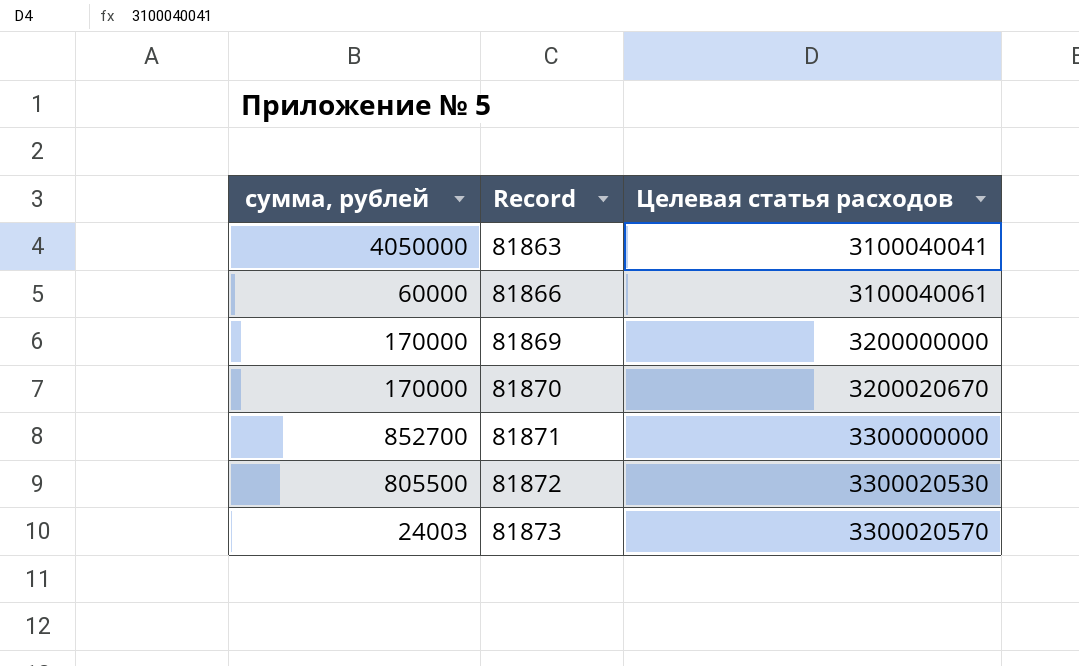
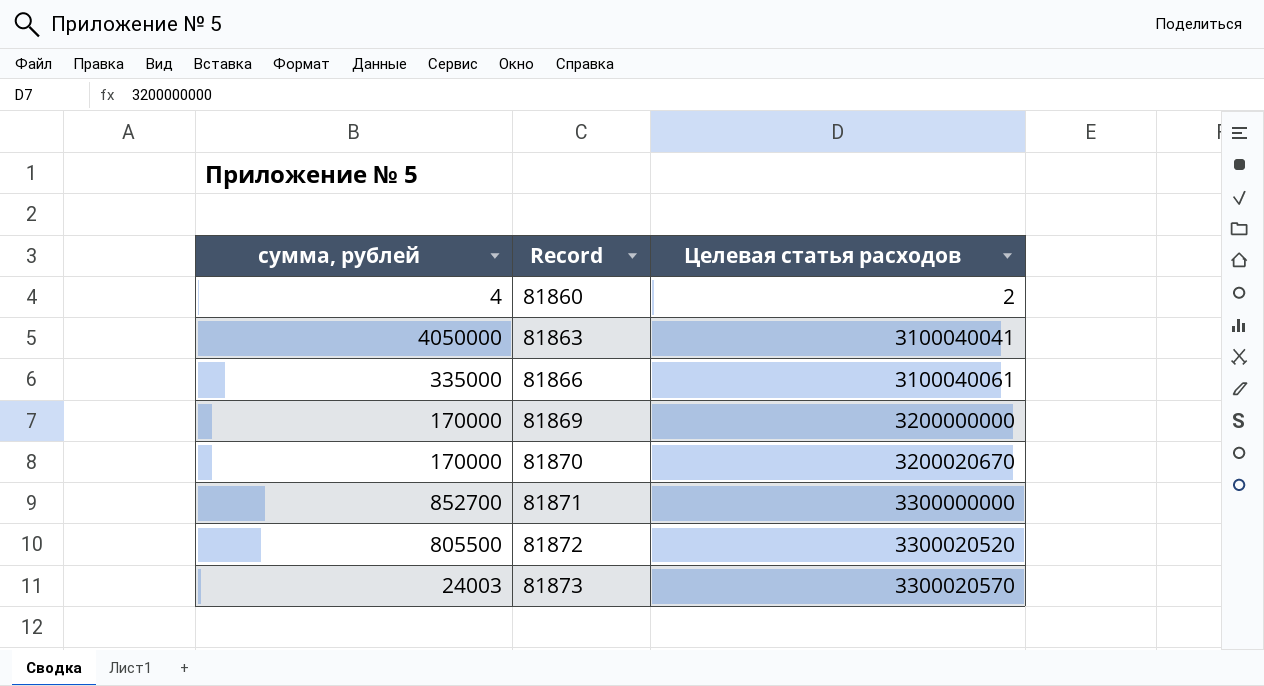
row 81860: none -> 4 | 2
81866 | сумма, рублей: 60000 -> 335000
81872 | Целевая статья расходов: 3300020530 -> 3300020520

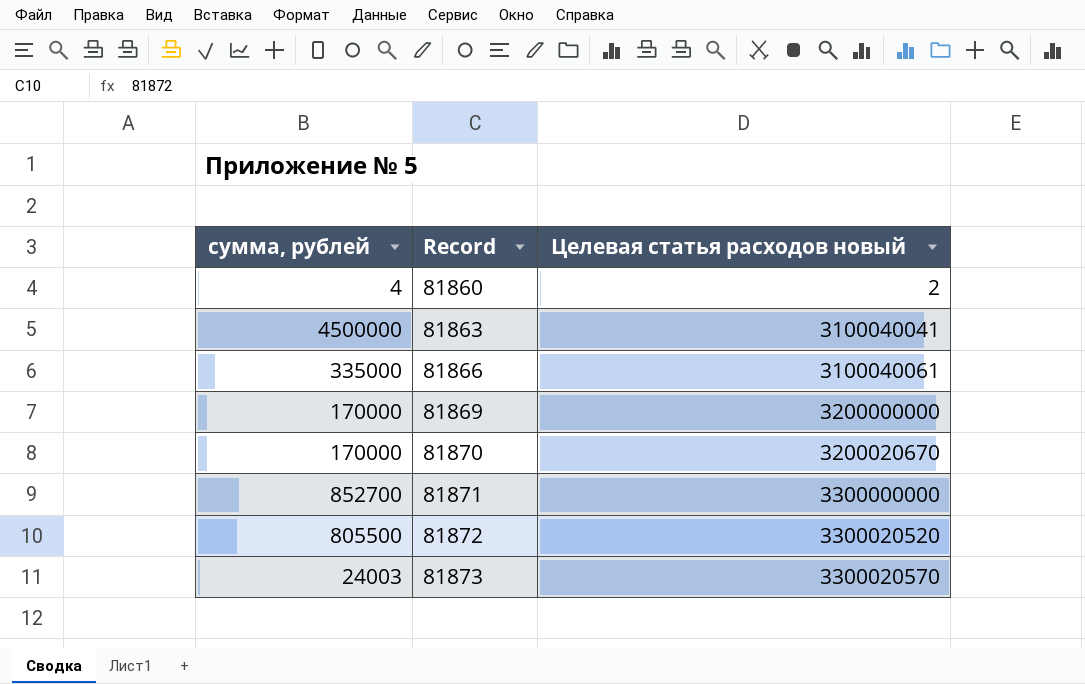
column name: Целевая статья расходов -> Целевая статья расходов новый
81863 | сумма, рублей: 4050000 -> 4500000

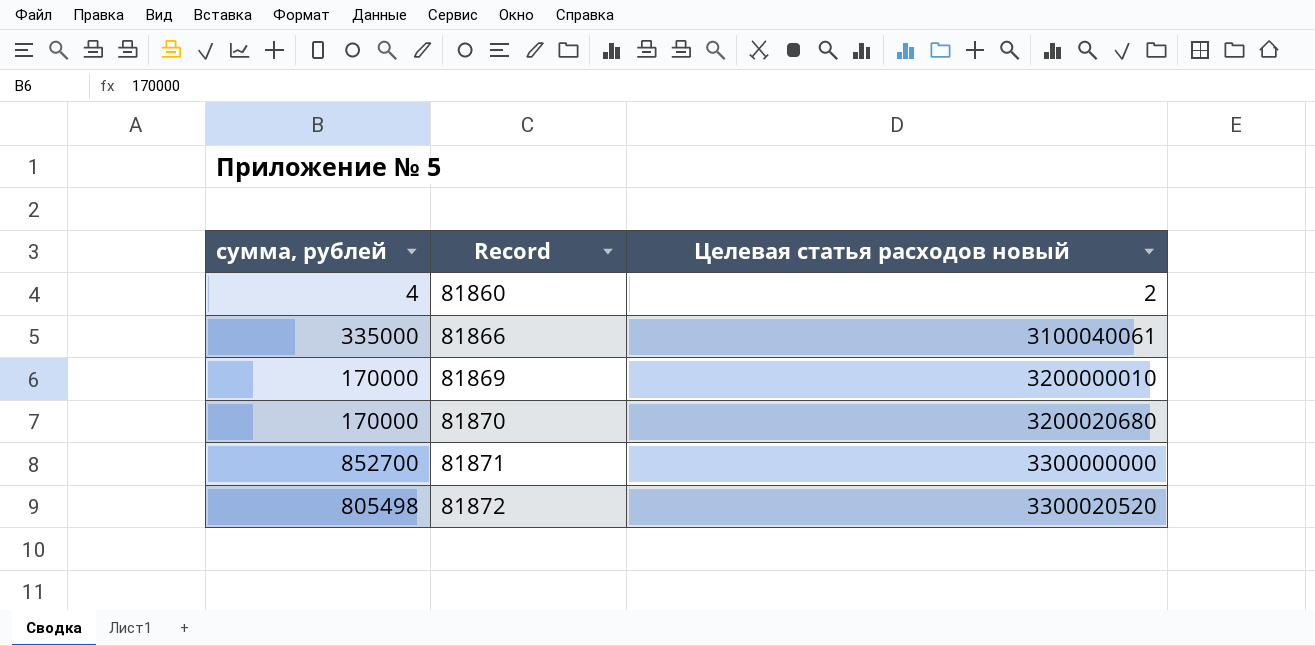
row 81863: 4500000 | 3100040041 -> none
row 81873: 24003 | 3300020570 -> none
81869 | Целевая статья расходов новый: 3200000000 -> 3200000010
81870 | Целевая статья расходов новый: 3200020670 -> 3200020680
81872 | сумма, рублей: 805500 -> 805498

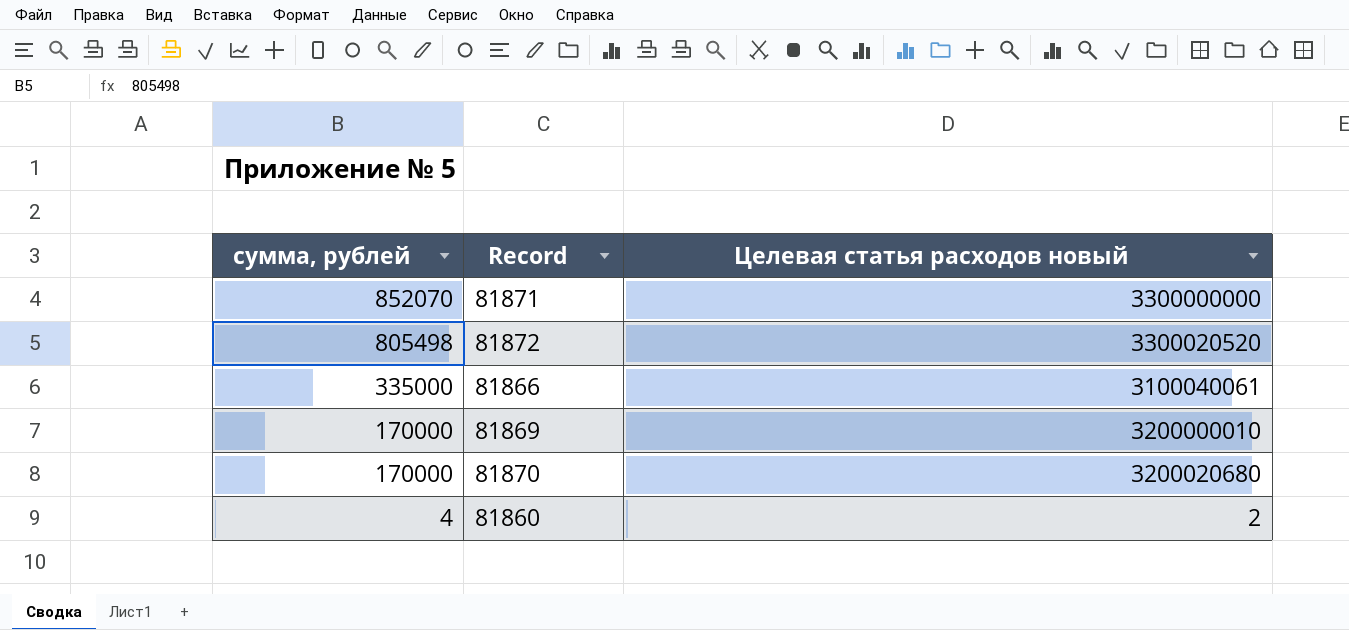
row order: Record ascending -> сумма, рублей descending
81871 | сумма, рублей: 852700 -> 852070

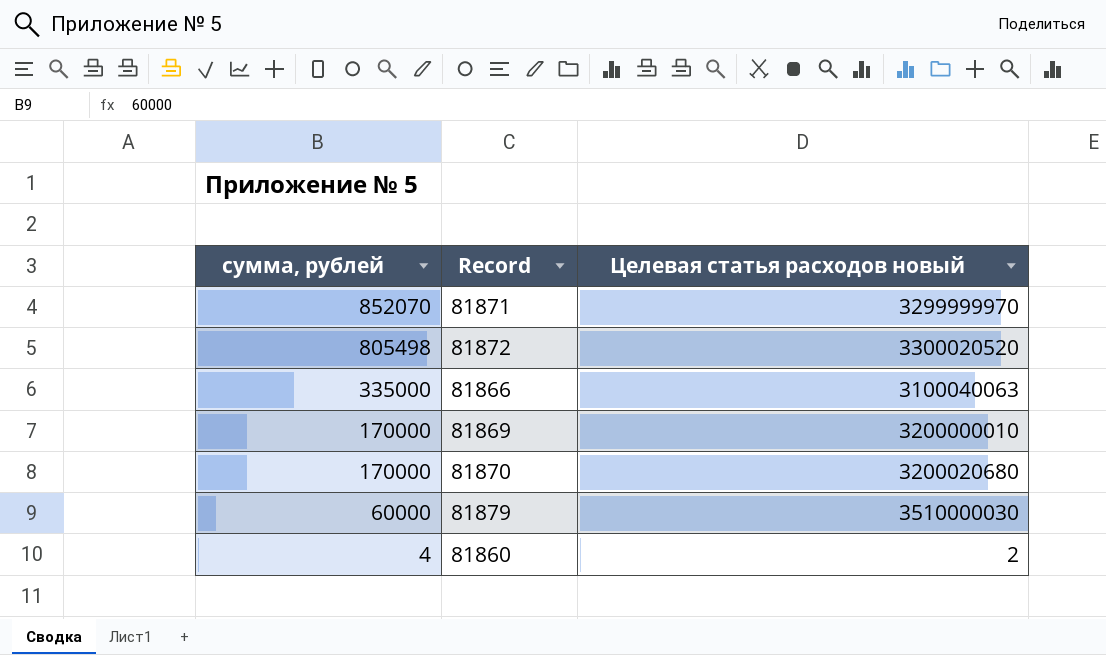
81871 | Целевая статья расходов новый: 3300000000 -> 3299999970
81866 | Целевая статья расходов новый: 3100040061 -> 3100040063
row 81879: none -> 60000 | 3510000030

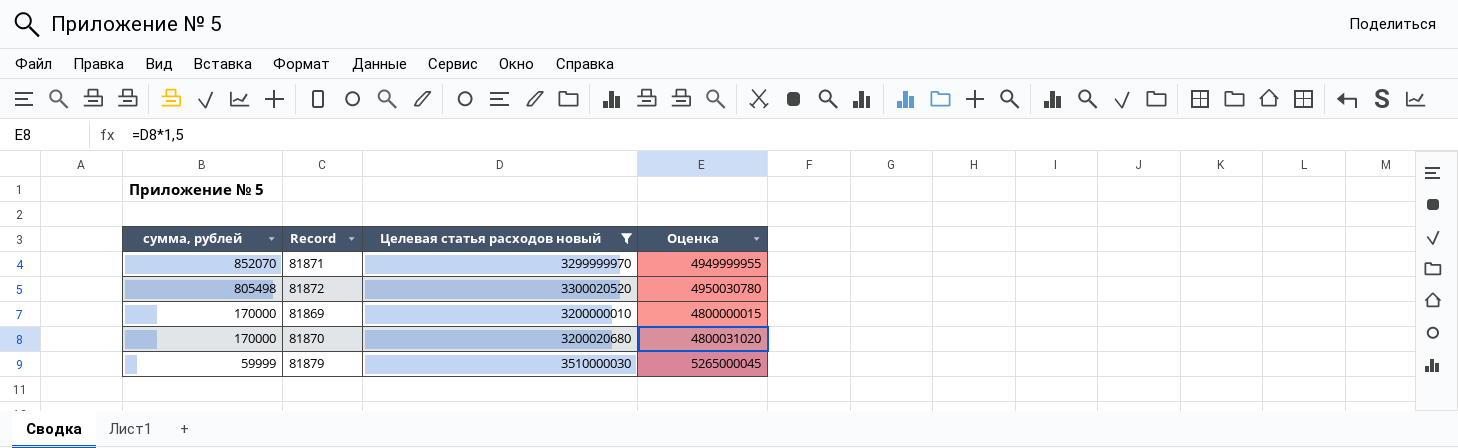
filter: none -> Целевая статья расходов новый >= 3200000010
column Оценка | formula: none -> [Целевая статья расходов новый] * 1,5
81879 | сумма, рублей: 60000 -> 59999

